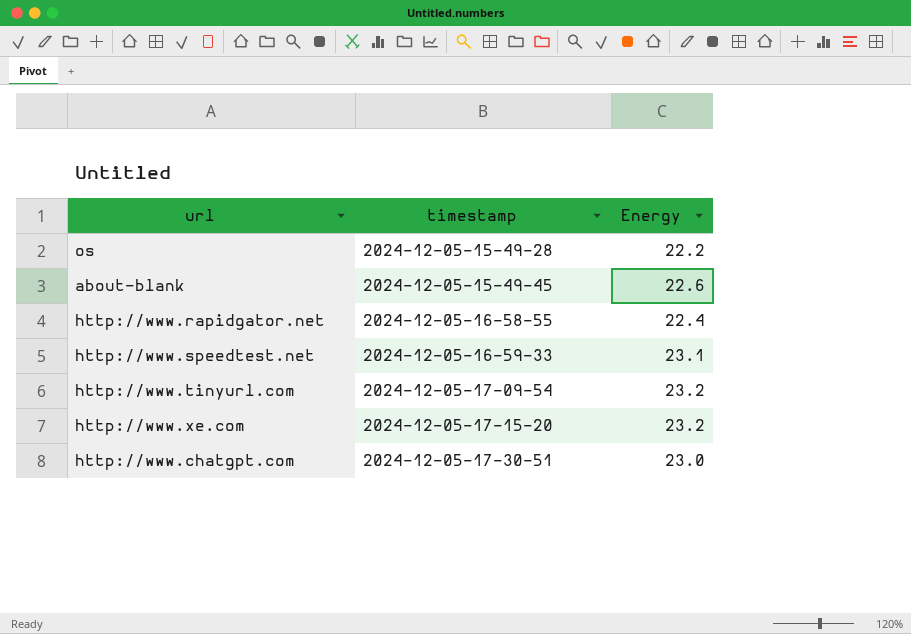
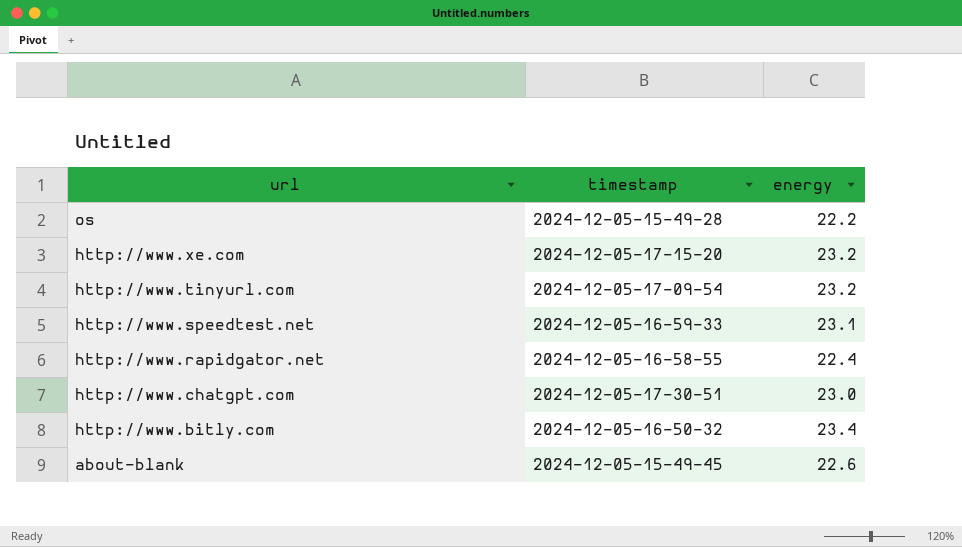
row order: timestamp ascending -> url descending
column name: Energy -> energy
row http://www.bitly.com: none -> 2024-12-05-16-50-32 | 23.4

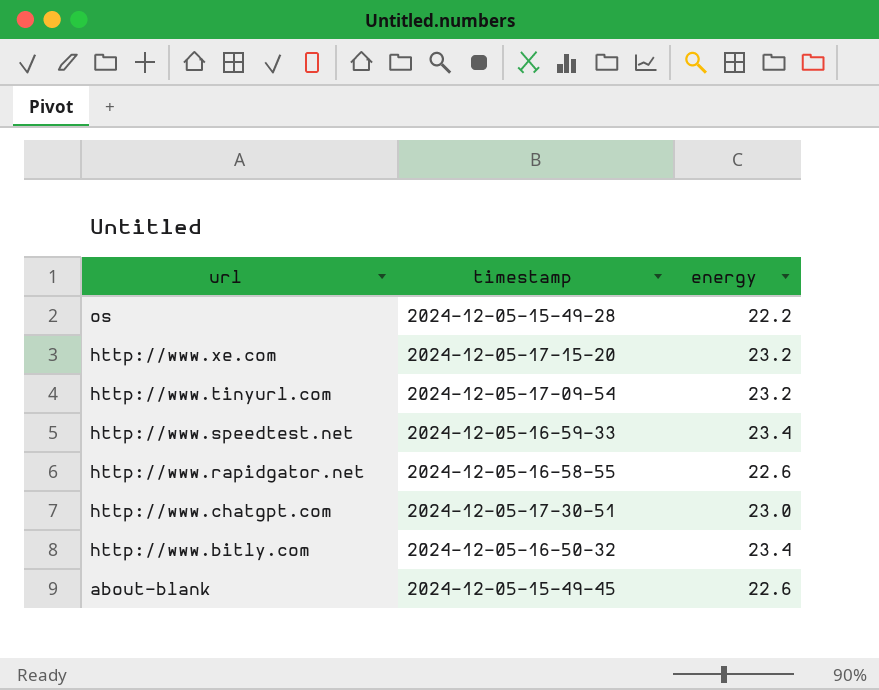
http://www.speedtest.net | energy: 23.1 -> 23.4
http://www.rapidgator.net | energy: 22.4 -> 22.6

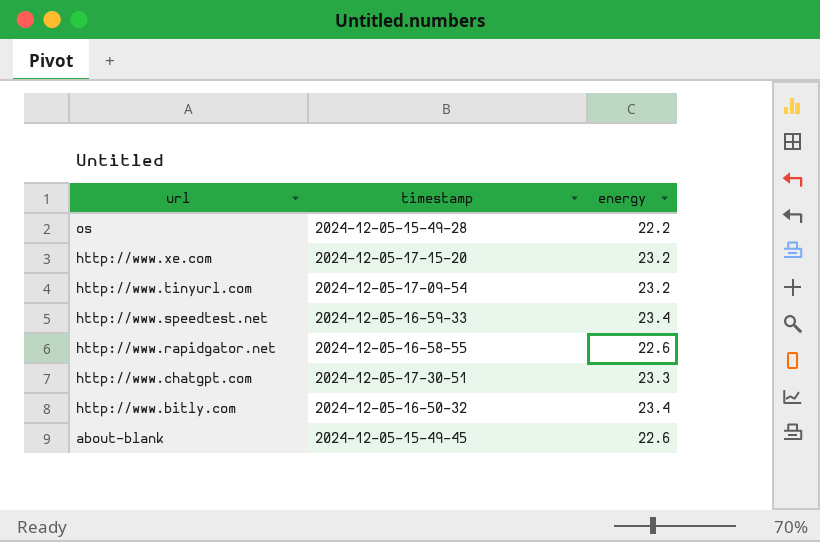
http://www.chatgpt.com | energy: 23.0 -> 23.3

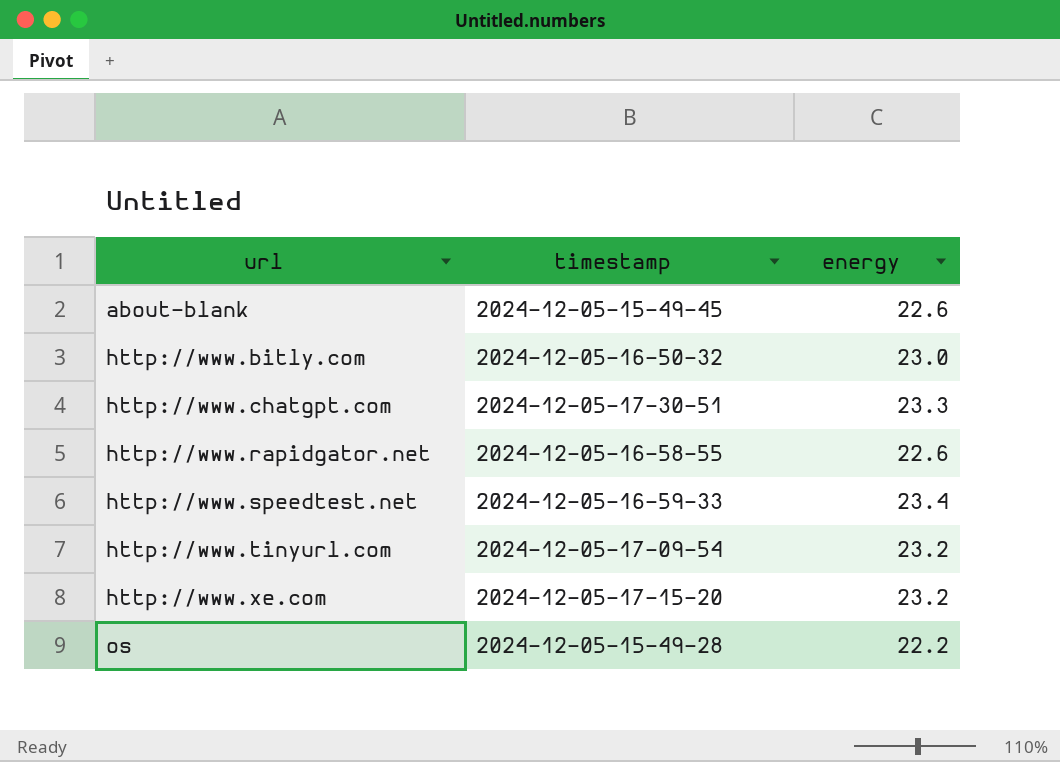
row order: url descending -> url ascending
http://www.bitly.com | energy: 23.4 -> 23.0

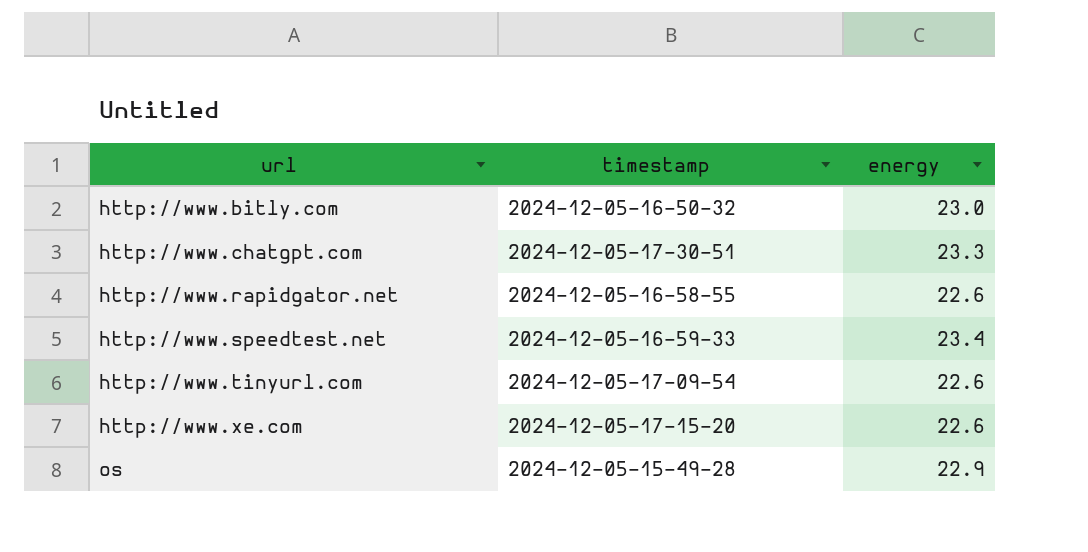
row about-blank: 2024-12-05-15-49-45 | 22.6 -> none
http://www.tinyurl.com | energy: 23.2 -> 22.6
http://www.xe.com | energy: 23.2 -> 22.6
os | energy: 22.2 -> 22.9

